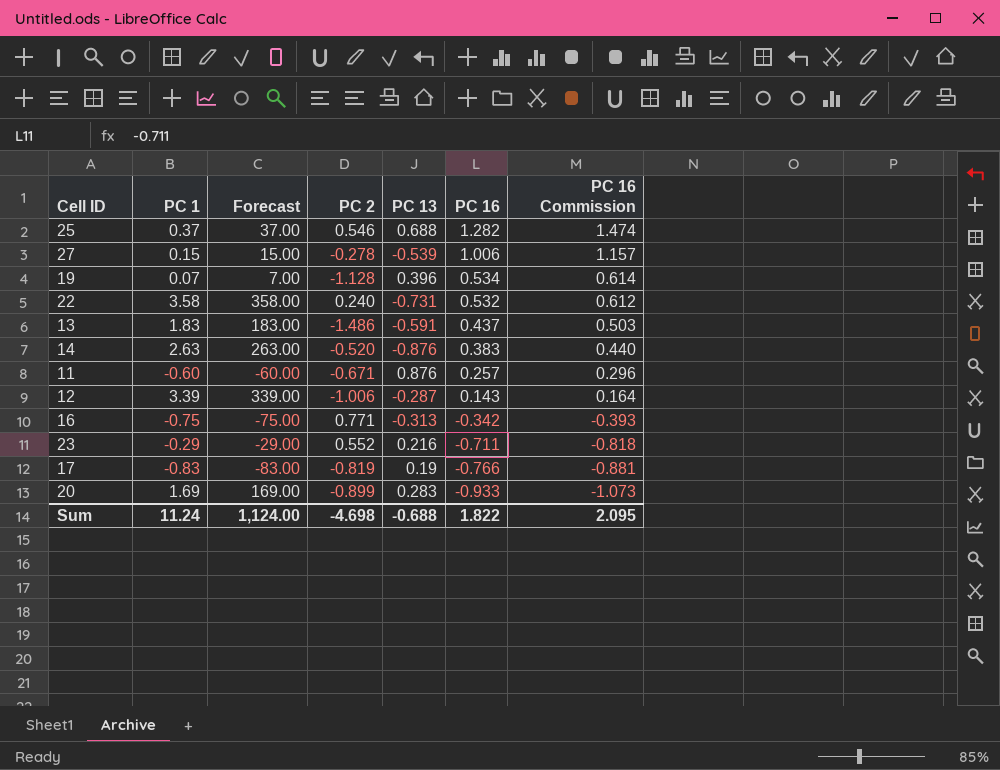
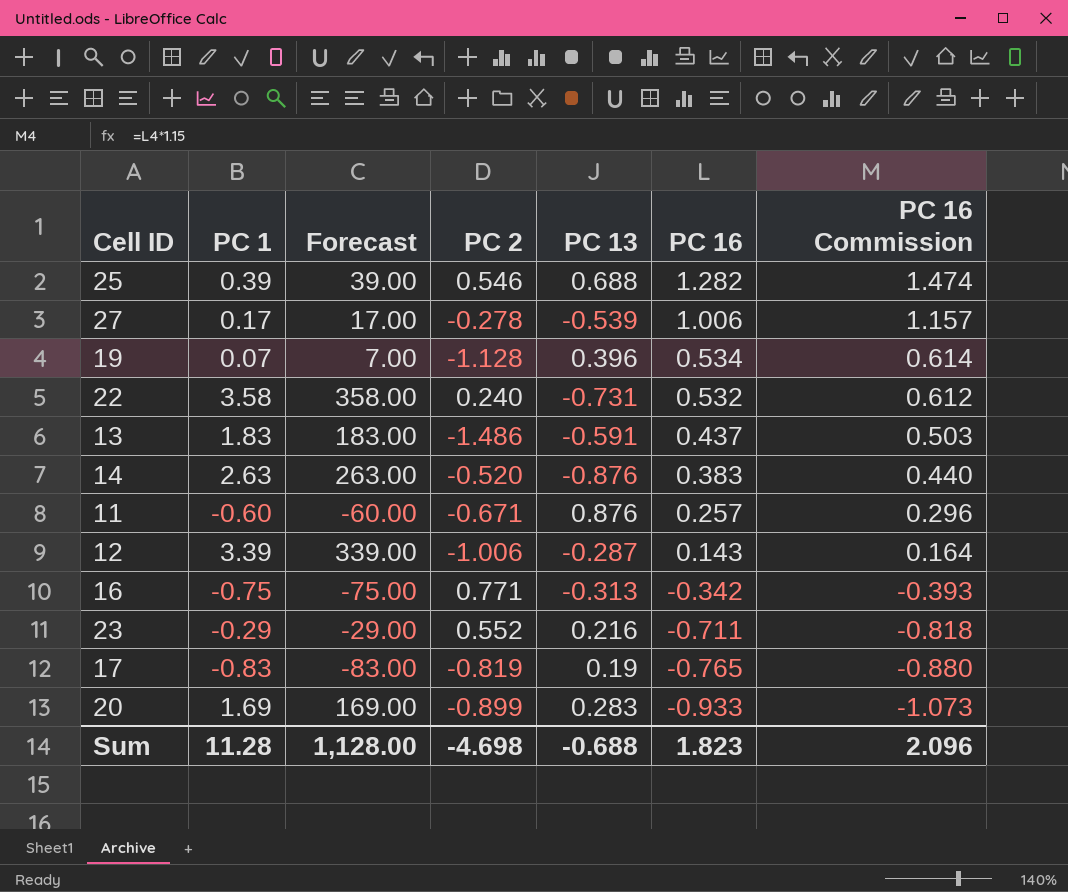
25 | PC 1: 0.37 -> 0.39
25 | Forecast: 37.00 -> 39.00
27 | PC 1: 0.15 -> 0.17
27 | Forecast: 15.00 -> 17.00
17 | PC 16: -0.766 -> -0.765
17 | PC 16 Commission: -0.881 -> -0.880
Sum | PC 1: 11.24 -> 11.28
Sum | Forecast: 1,124.00 -> 1,128.00
Sum | PC 16: 1.822 -> 1.823
Sum | PC 16 Commission: 2.095 -> 2.096

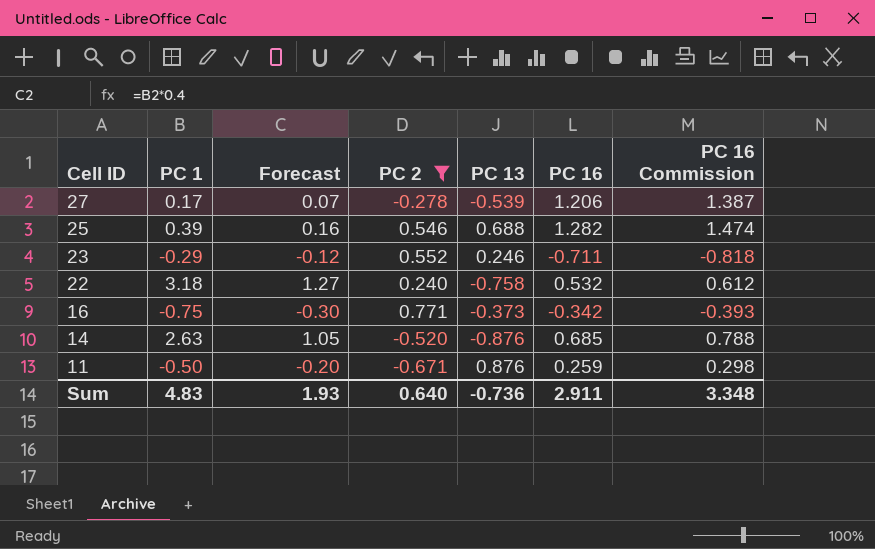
filter: none -> PC 2 >= -0.671
row order: PC 16 descending -> Cell ID descending
column Forecast | formula: [PC 1] * 100 -> [PC 1] * 0.4
27 | PC 16: 1.006 -> 1.206
27 | PC 16 Commission: 1.157 -> 1.387
23 | PC 13: 0.216 -> 0.246
22 | PC 1: 3.58 -> 3.18
22 | PC 13: -0.731 -> -0.758
16 | PC 13: -0.313 -> -0.373
14 | PC 16: 0.383 -> 0.685
14 | PC 16 Commission: 0.440 -> 0.788
11 | PC 1: -0.60 -> -0.50
11 | PC 16: 0.257 -> 0.259
11 | PC 16 Commission: 0.296 -> 0.298
Sum | PC 1: 11.28 -> 4.83
Sum | Forecast: 1,128.00 -> 1.93
Sum | PC 2: -4.698 -> 0.640
Sum | PC 13: -0.688 -> -0.736
Sum | PC 16: 1.823 -> 2.911
Sum | PC 16 Commission: 2.096 -> 3.348

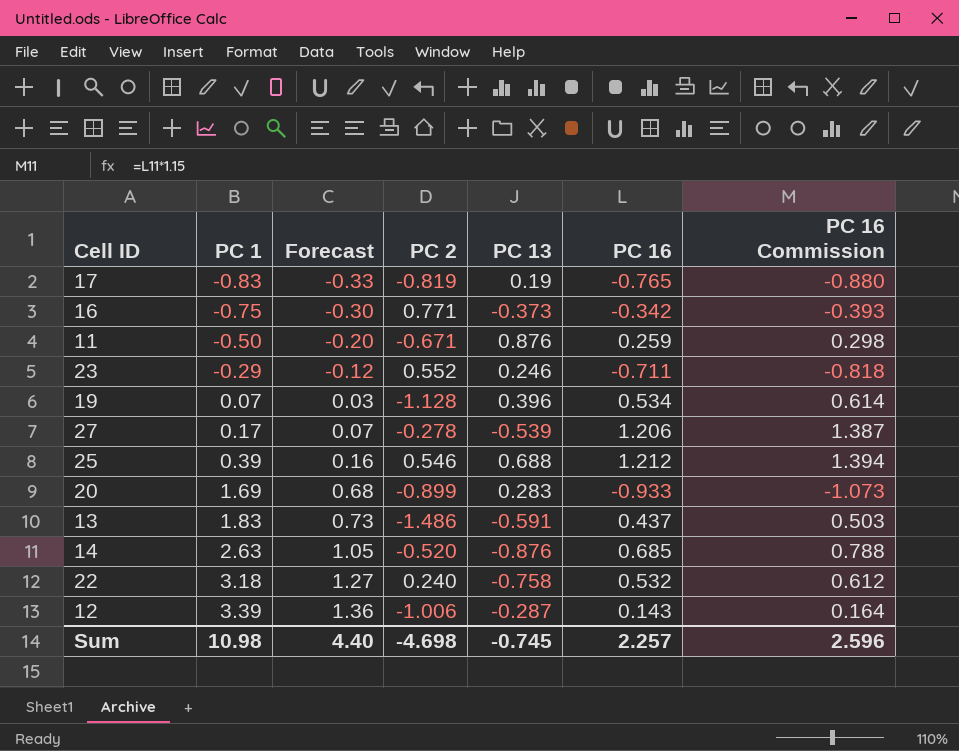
filter: PC 2 >= -0.671 -> none
row order: Cell ID descending -> PC 1 ascending
25 | PC 16: 1.282 -> 1.212
25 | PC 16 Commission: 1.474 -> 1.394
Sum | PC 1: 4.83 -> 10.98
Sum | Forecast: 1.93 -> 4.40
Sum | PC 2: 0.640 -> -4.698
Sum | PC 13: -0.736 -> -0.745
Sum | PC 16: 2.911 -> 2.257
Sum | PC 16 Commission: 3.348 -> 2.596

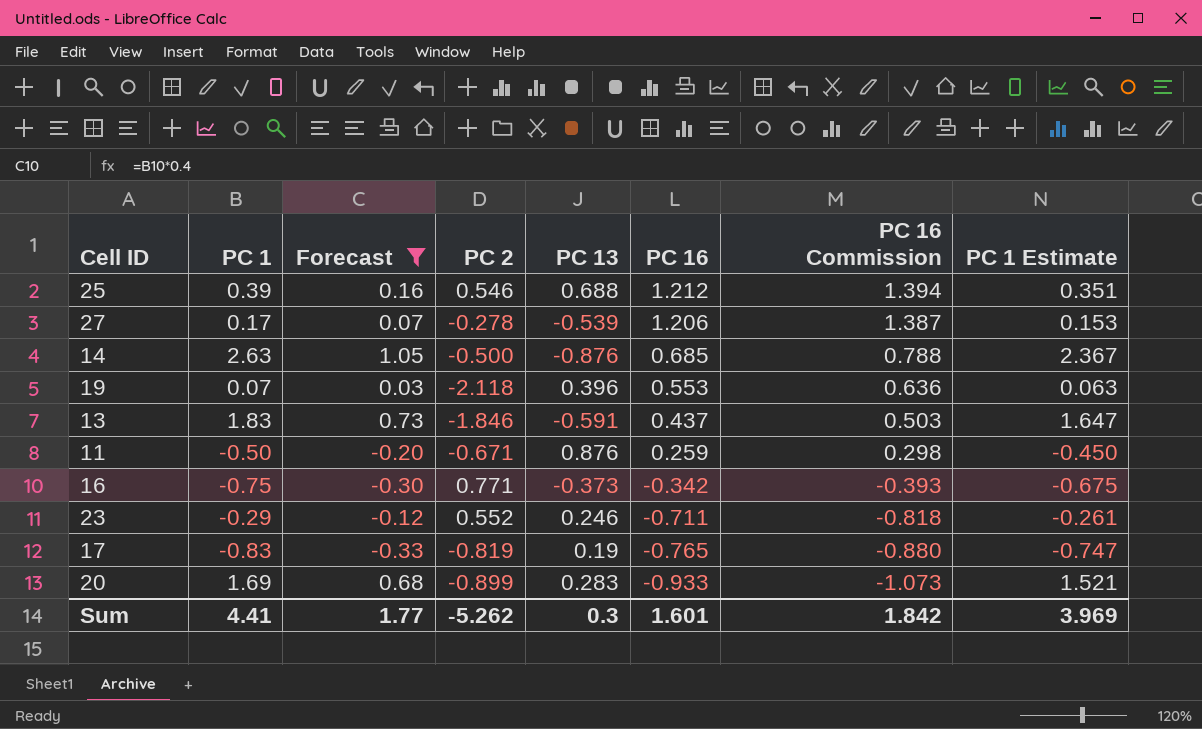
filter: none -> Forecast <= 1.05
row order: PC 1 ascending -> PC 16 descending
column PC 1 Estimate | formula: none -> [PC 1] * 0.9
14 | PC 2: -0.520 -> -0.500
19 | PC 2: -1.128 -> -2.118
19 | PC 16: 0.534 -> 0.553
19 | PC 16 Commission: 0.614 -> 0.636
13 | PC 2: -1.486 -> -1.846
Sum | PC 1: 10.98 -> 4.41
Sum | Forecast: 4.40 -> 1.77
Sum | PC 2: -4.698 -> -5.262
Sum | PC 13: -0.745 -> 0.3
Sum | PC 16: 2.257 -> 1.601
Sum | PC 16 Commission: 2.596 -> 1.842

